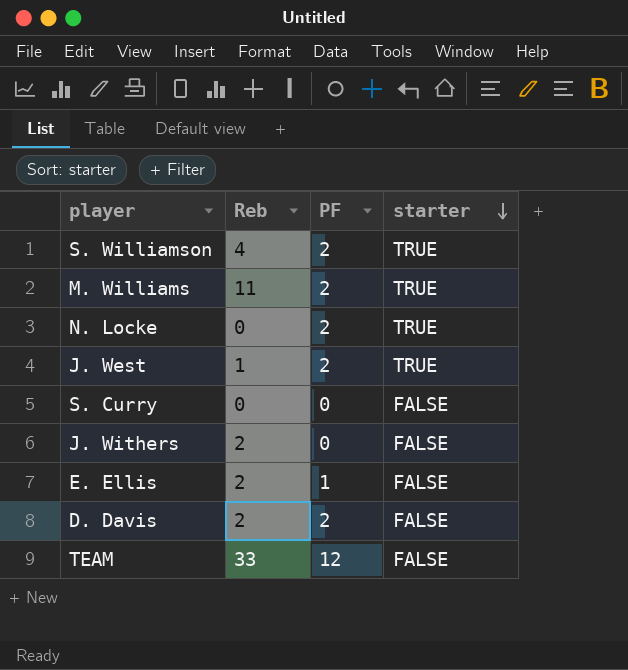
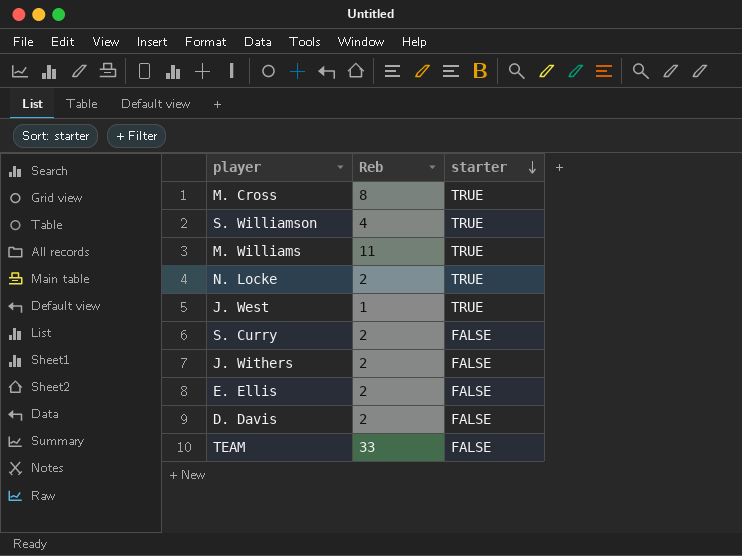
column PF | position: 3 -> none
row M. Cross: none -> 8 | TRUE
N. Locke | Reb: 0 -> 2
S. Curry | Reb: 0 -> 2

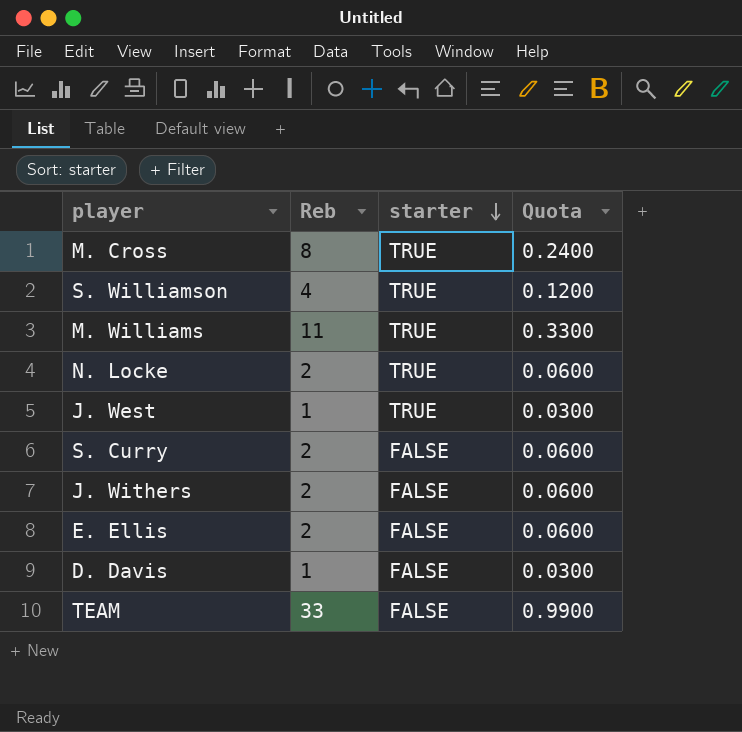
column Quota | formula: none -> [Reb] * 0.03
D. Davis | Reb: 2 -> 1

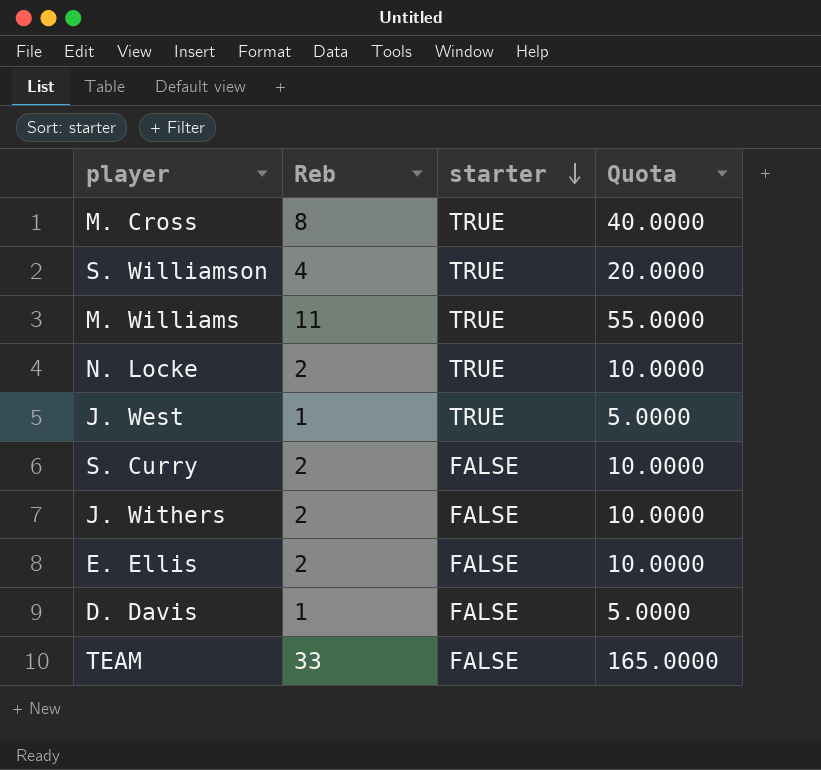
column Quota | formula: [Reb] * 0.03 -> [Reb] * 5

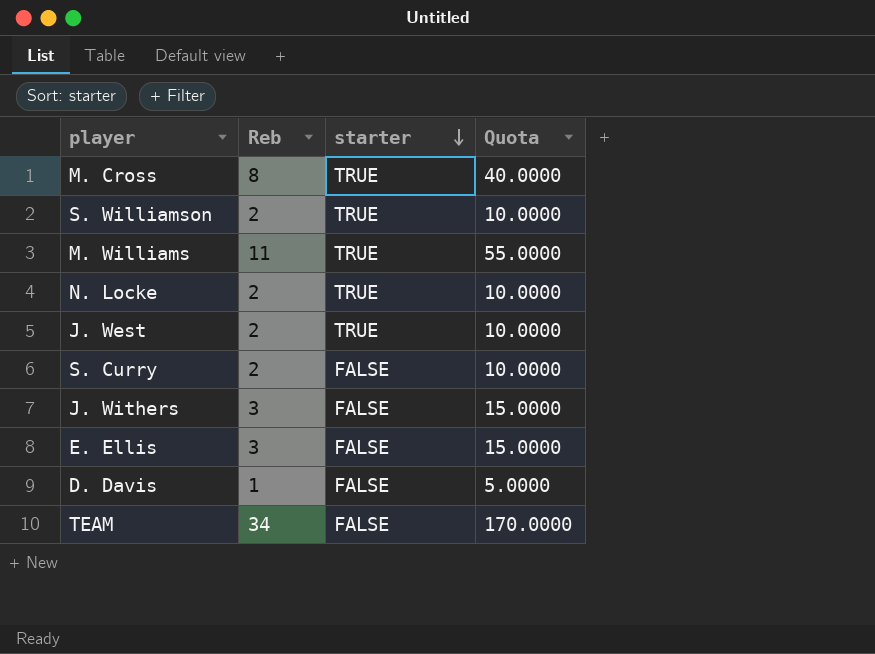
S. Williamson | Reb: 4 -> 2
S. Williamson | Quota: 20.0000 -> 10.0000
J. West | Reb: 1 -> 2
J. West | Quota: 5.0000 -> 10.0000
J. Withers | Reb: 2 -> 3
J. Withers | Quota: 10.0000 -> 15.0000
E. Ellis | Reb: 2 -> 3
E. Ellis | Quota: 10.0000 -> 15.0000
TEAM | Reb: 33 -> 34
TEAM | Quota: 165.0000 -> 170.0000

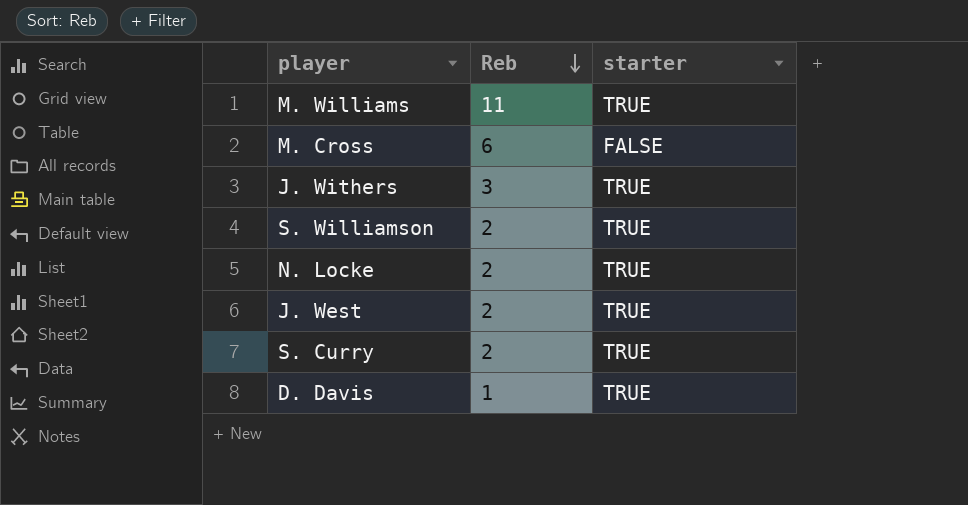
row order: starter descending -> Reb descending
column Quota | formula: [Reb] * 5 -> none
row E. Ellis: 3 | FALSE | 15.0000 -> none
row TEAM: 34 | FALSE | 170.0000 -> none
M. Cross | Reb: 8 -> 6
M. Cross | starter: TRUE -> FALSE
J. Withers | starter: FALSE -> TRUE
S. Curry | starter: FALSE -> TRUE
D. Davis | starter: FALSE -> TRUE

